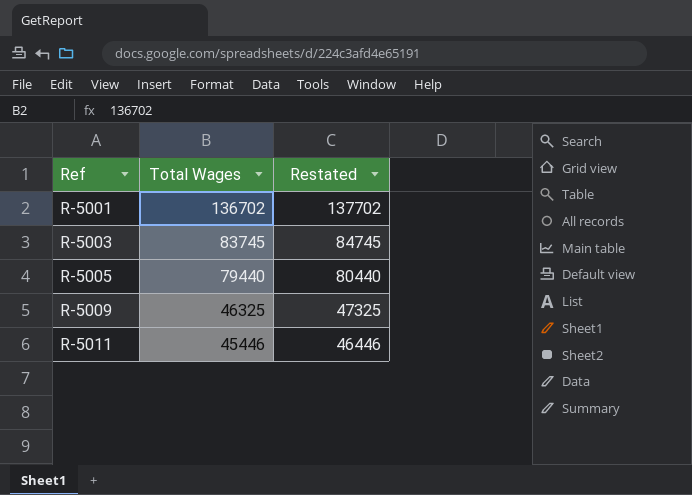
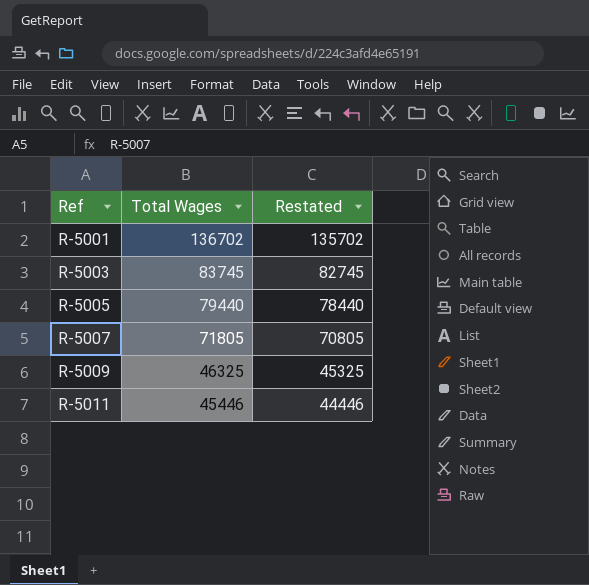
column Restated | formula: [Total Wages] + 1000 -> [Total Wages] - 1000
row R-5007: none -> 71805 | 70805

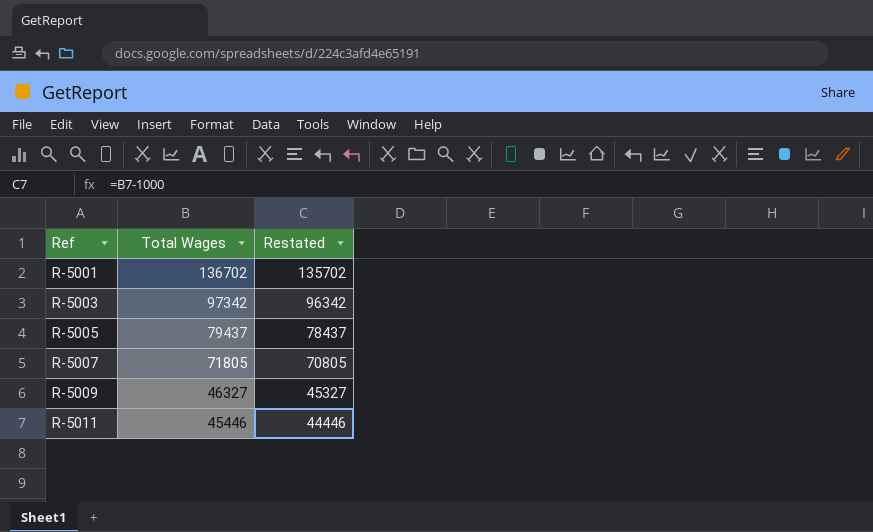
R-5003 | Total Wages: 83745 -> 97342
R-5003 | Restated: 82745 -> 96342
R-5005 | Total Wages: 79440 -> 79437
R-5005 | Restated: 78440 -> 78437
R-5009 | Total Wages: 46325 -> 46327
R-5009 | Restated: 45325 -> 45327

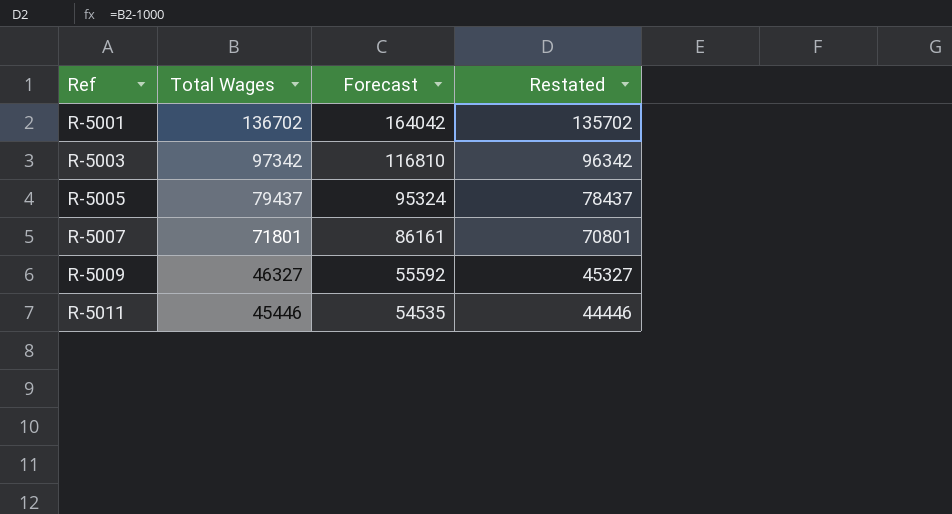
column Forecast | formula: none -> [Total Wages] * 1.2
R-5007 | Total Wages: 71805 -> 71801
R-5007 | Restated: 70805 -> 70801

